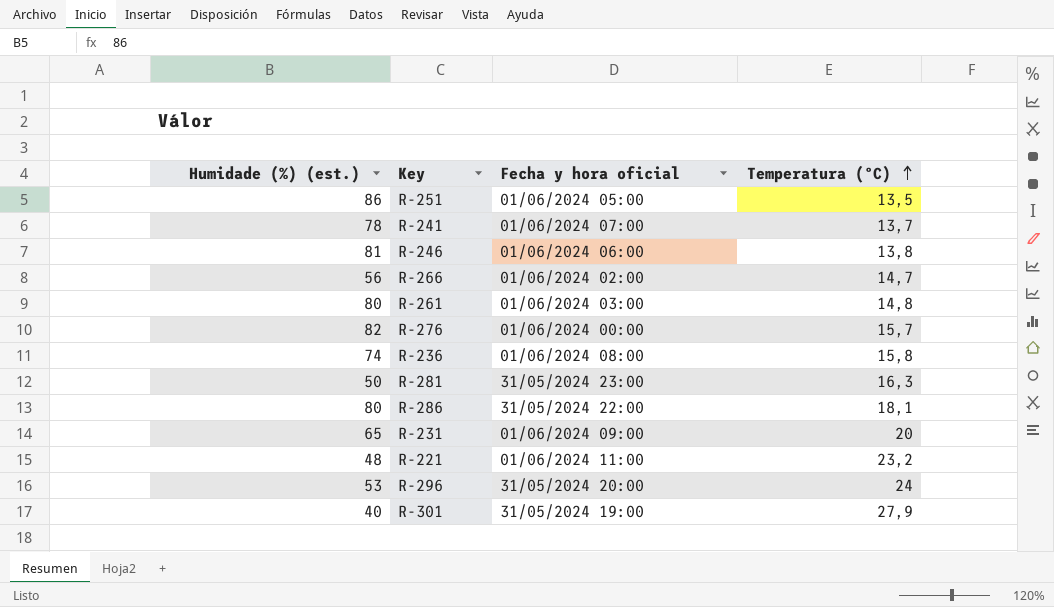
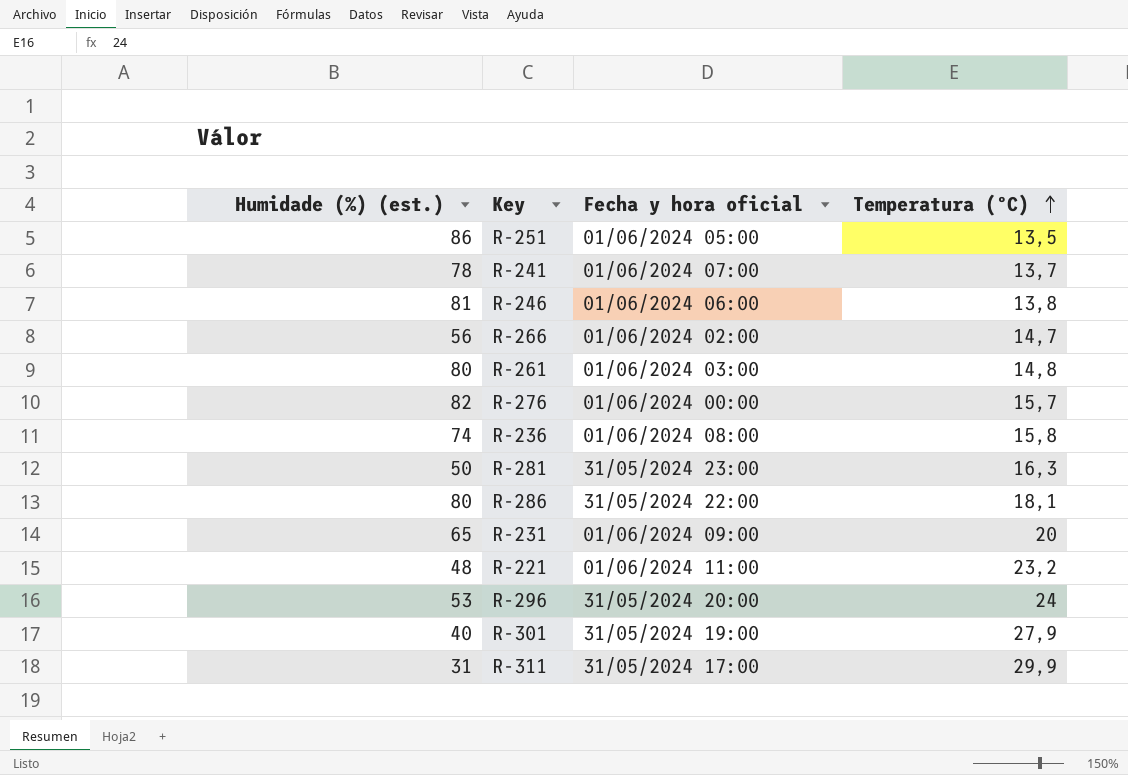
row R-311: none -> 31 | 31/05/2024 17:00 | 29,9

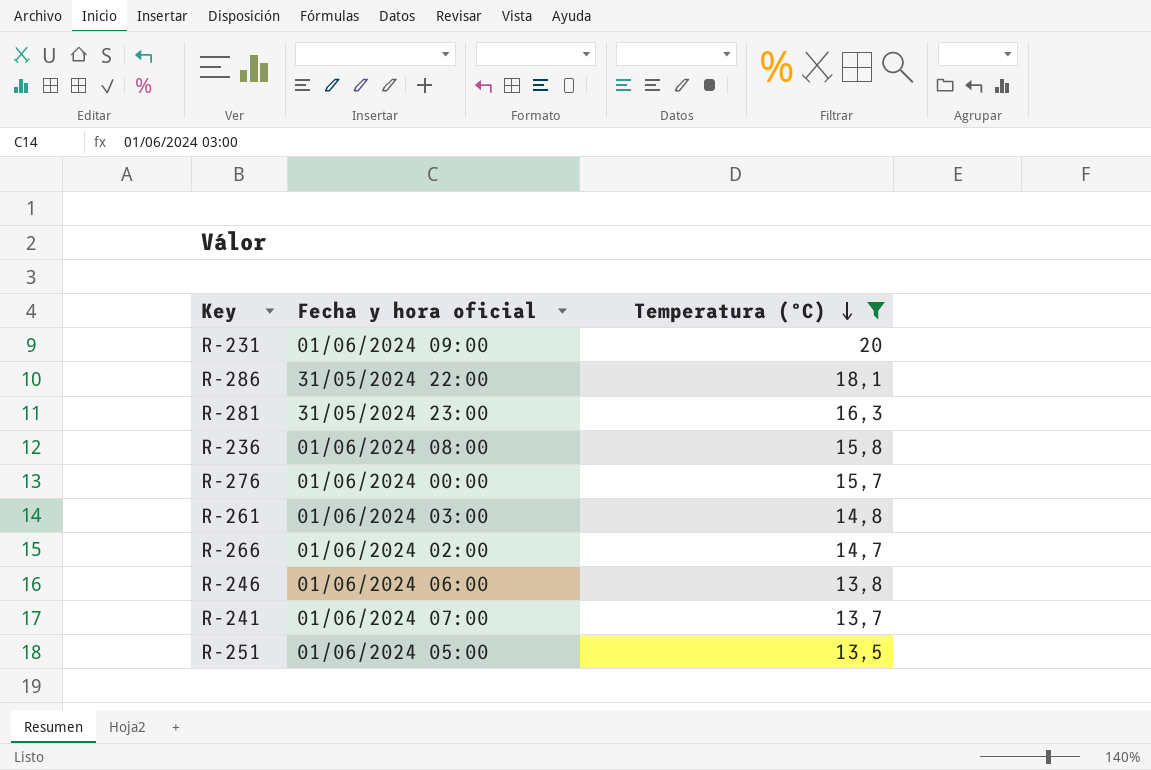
filter: none -> Temperatura (ºC) <= 20
row order: Temperatura (ºC) ascending -> Temperatura (ºC) descending
column Humidade (%) (est.) | position: 1 -> none

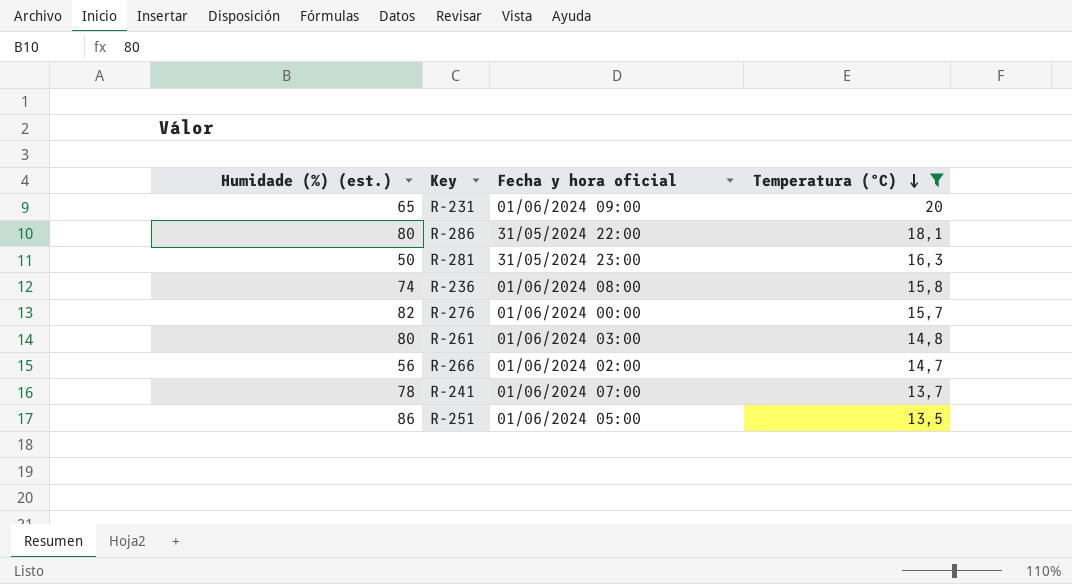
column Humidade (%) (est.) | position: none -> 1
row R-246: 01/06/2024 06:00 | 13,8 -> none

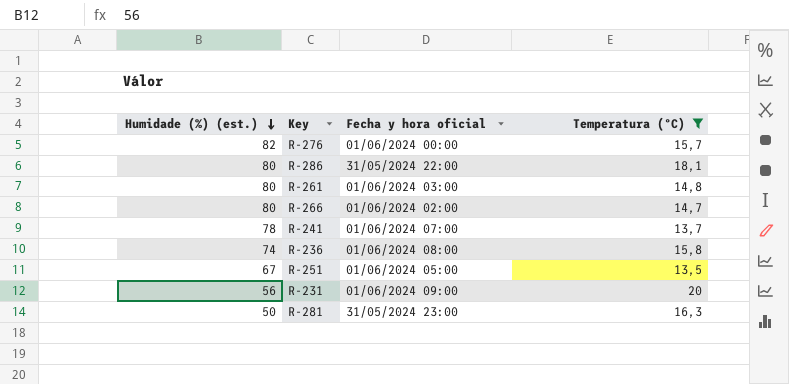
row order: Temperatura (ºC) descending -> Humidade (%) (est.) descending
R-266 | Humidade (%) (est.): 56 -> 80
R-251 | Humidade (%) (est.): 86 -> 67
R-231 | Humidade (%) (est.): 65 -> 56

